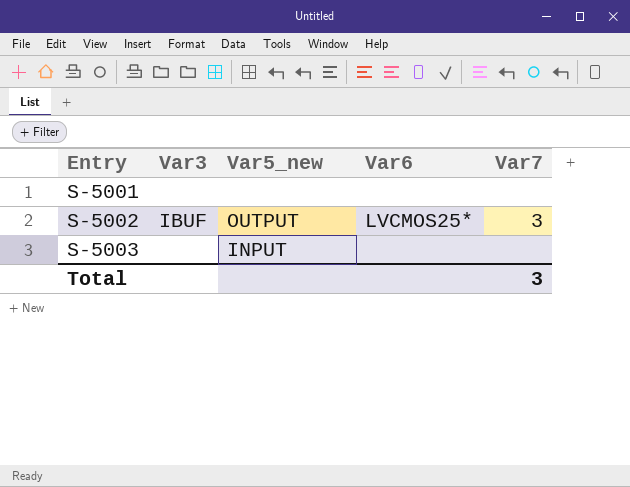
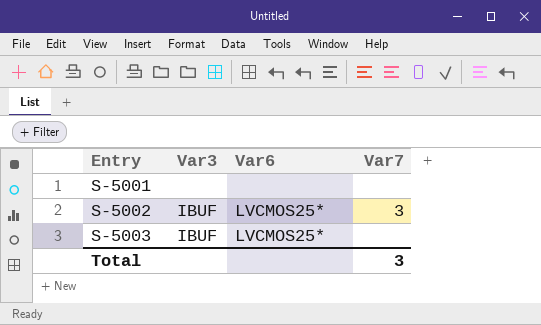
column Var5_new | position: 3 -> none
S-5003 | Var3: none -> IBUF
S-5003 | Var6: none -> LVCMOS25*

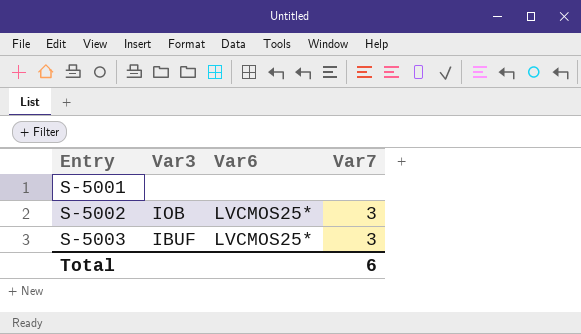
S-5002 | Var3: IBUF -> IOB
S-5003 | Var7: none -> 3
Total | Var7: 3 -> 6

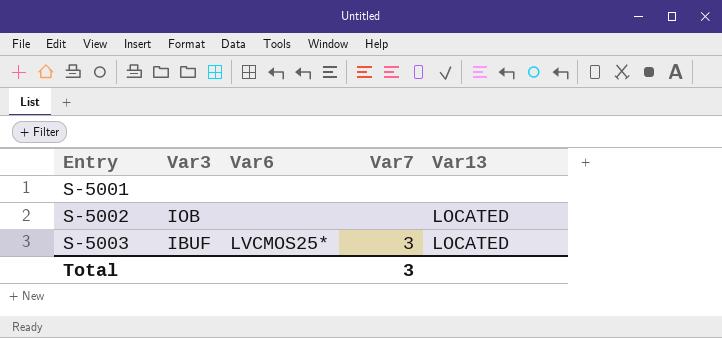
column Var13 | position: none -> 5
S-5002 | Var6: LVCMOS25* -> none
S-5002 | Var7: 3 -> none
Total | Var7: 6 -> 3

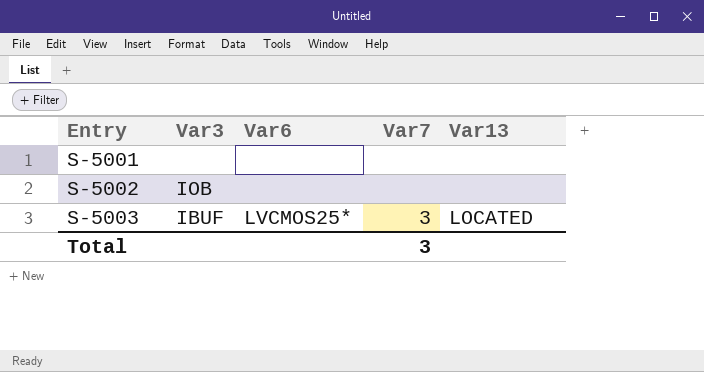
S-5002 | Var13: LOCATED -> none

